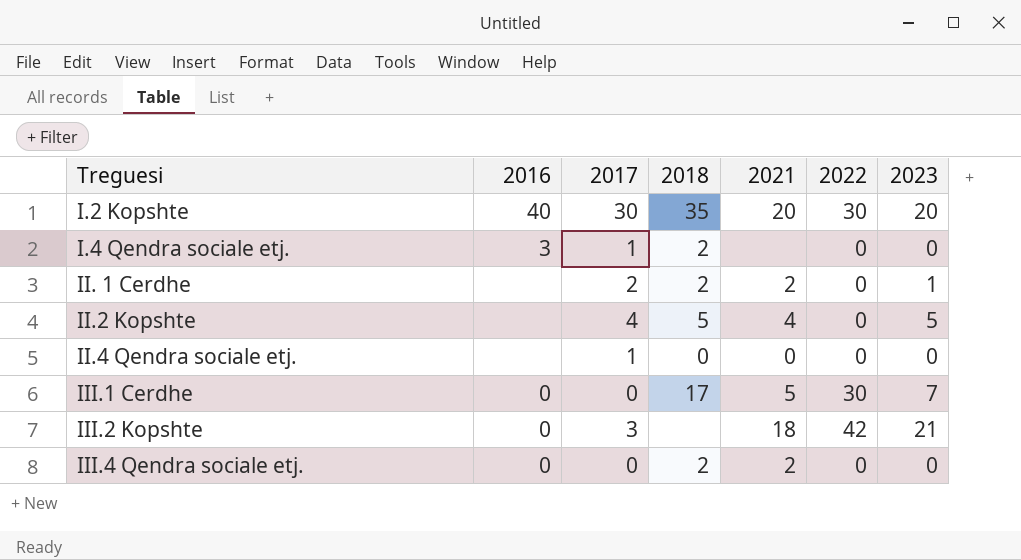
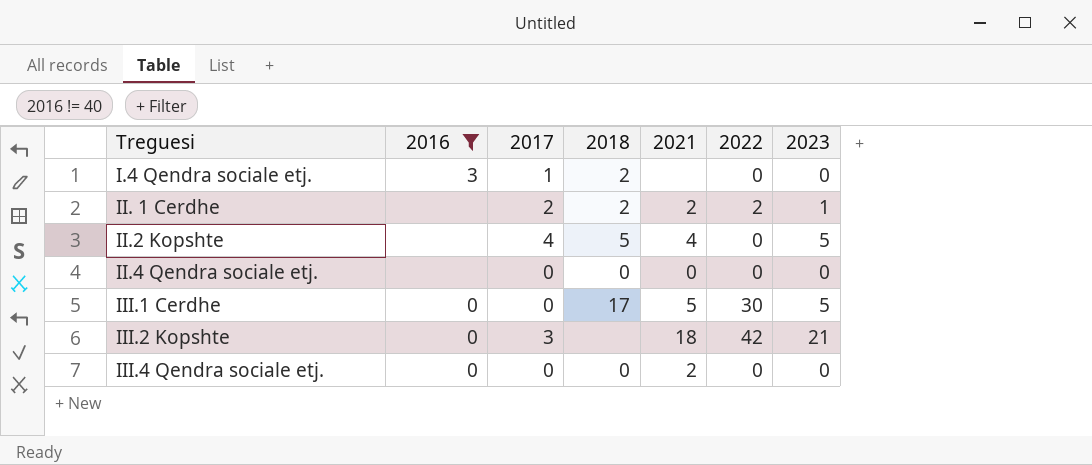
filter: none -> 2016 != 40
II. 1 Cerdhe | 2022: 0 -> 2
II.4 Qendra sociale etj. | 2017: 1 -> 0
III.1 Cerdhe | 2023: 7 -> 5
III.4 Qendra sociale etj. | 2018: 2 -> 0

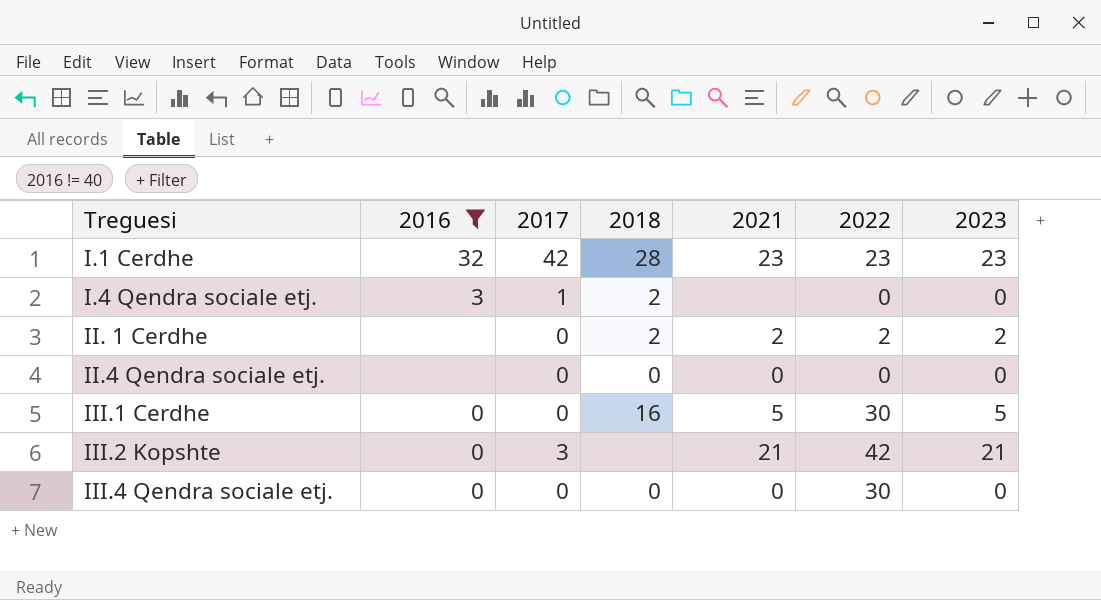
row II.2 Kopshte: none | 4 | 5 | 4 | 0 | 5 -> none
row I.1 Cerdhe: none -> 32 | 42 | 28 | 23 | 23 | 23
II. 1 Cerdhe | 2017: 2 -> 0
II. 1 Cerdhe | 2023: 1 -> 2
III.1 Cerdhe | 2018: 17 -> 16
III.2 Kopshte | 2021: 18 -> 21
III.4 Qendra sociale etj. | 2021: 2 -> 0
III.4 Qendra sociale etj. | 2022: 0 -> 30

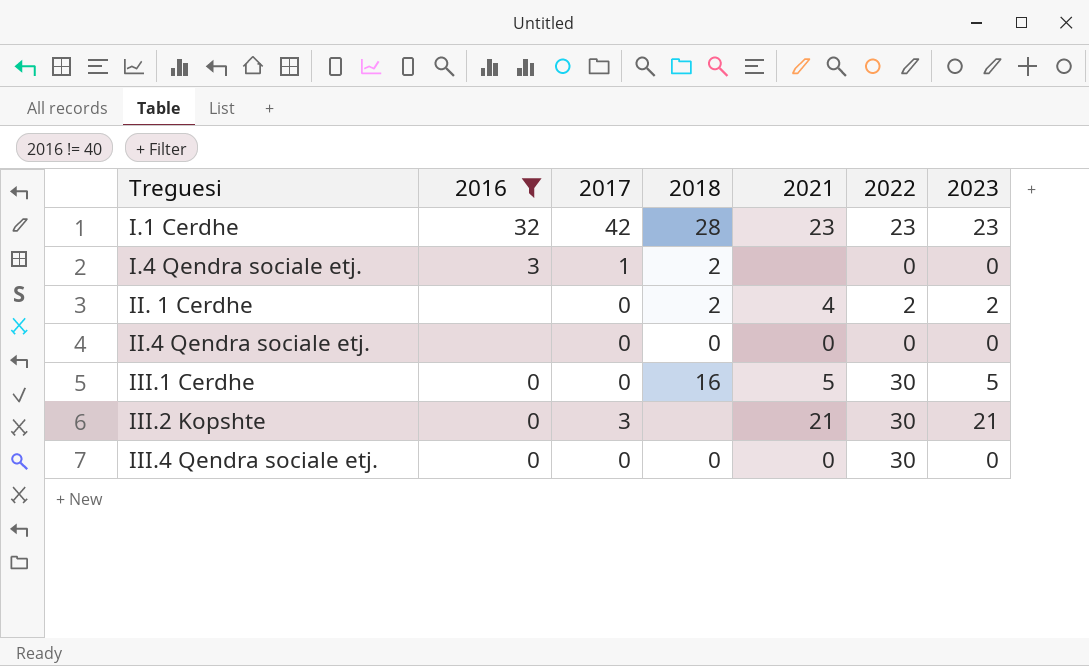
II. 1 Cerdhe | 2021: 2 -> 4
III.2 Kopshte | 2022: 42 -> 30

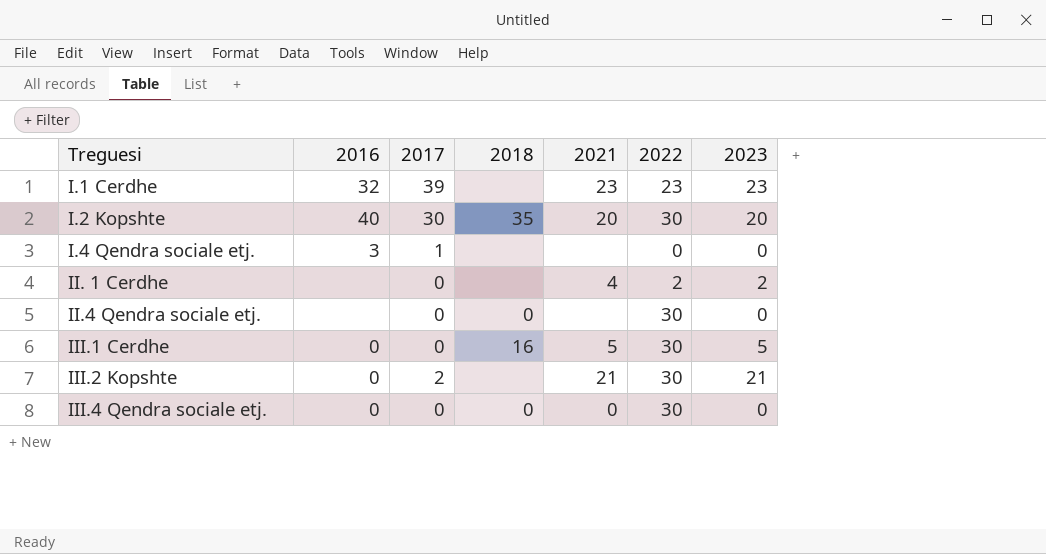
filter: 2016 != 40 -> none
I.1 Cerdhe | 2017: 42 -> 39
I.1 Cerdhe | 2018: 28 -> none
I.4 Qendra sociale etj. | 2018: 2 -> none
II. 1 Cerdhe | 2018: 2 -> none
II.4 Qendra sociale etj. | 2021: 0 -> none
II.4 Qendra sociale etj. | 2022: 0 -> 30
III.2 Kopshte | 2017: 3 -> 2

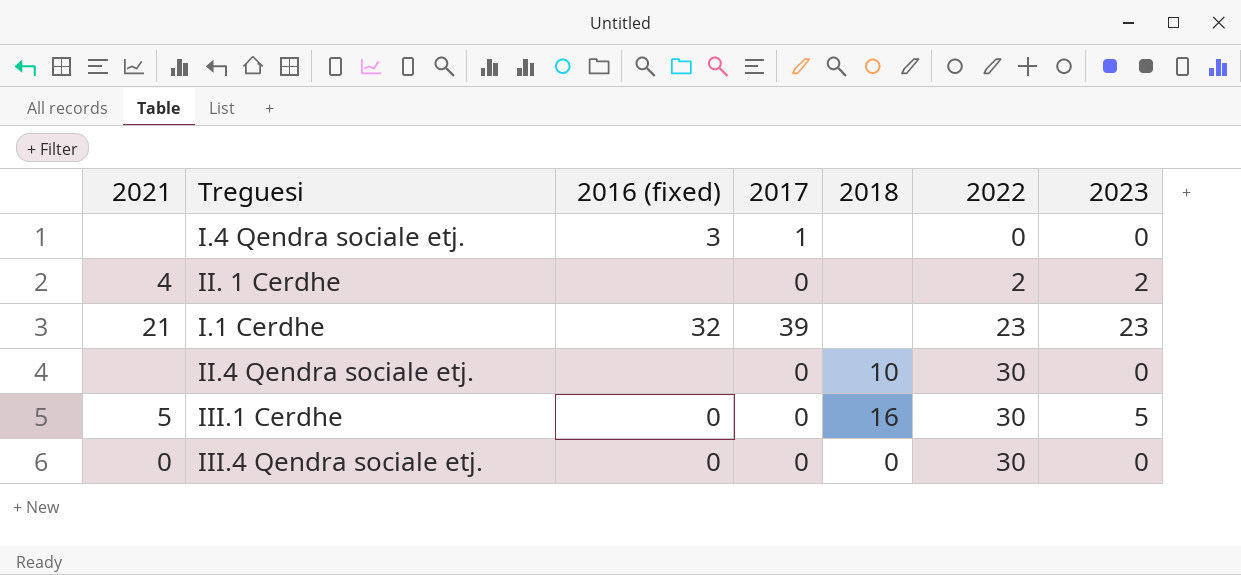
row order: none -> 2022 ascending
column 2021 | position: 5 -> 1
column name: 2016 -> 2016 (fixed)
row I.2 Kopshte: 40 | 30 | 35 | 20 | 30 | 20 -> none
row III.2 Kopshte: 0 | 2 | none | 21 | 30 | 21 -> none
I.1 Cerdhe | 2021: 23 -> 21
II.4 Qendra sociale etj. | 2018: 0 -> 10

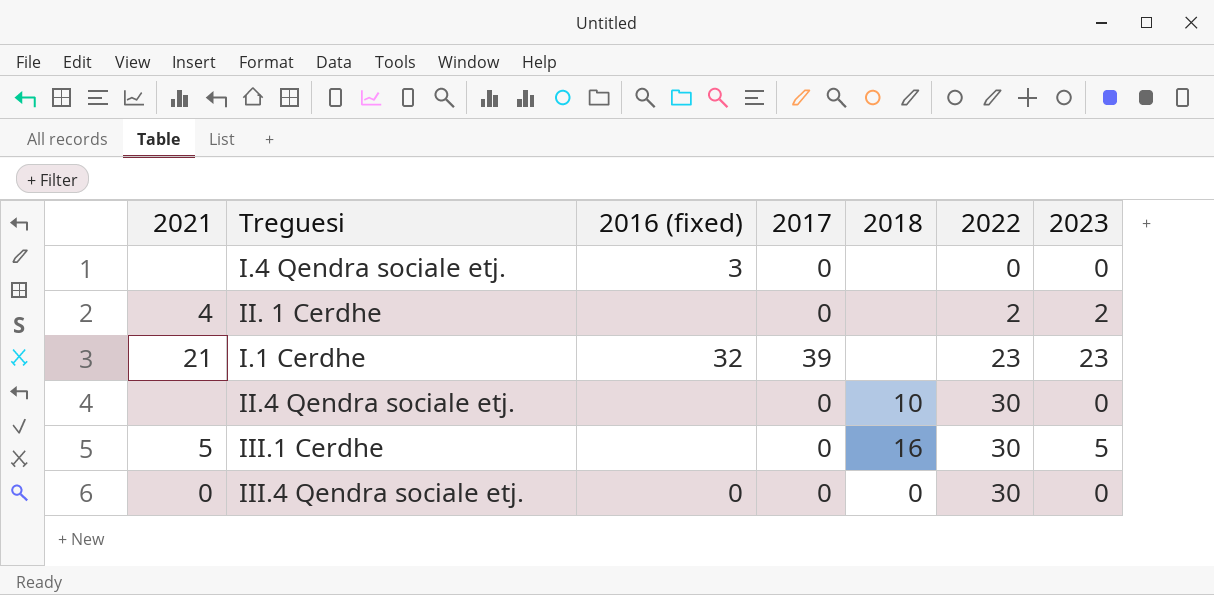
I.4 Qendra sociale etj. | 2017: 1 -> 0
III.1 Cerdhe | 2016 (fixed): 0 -> none

